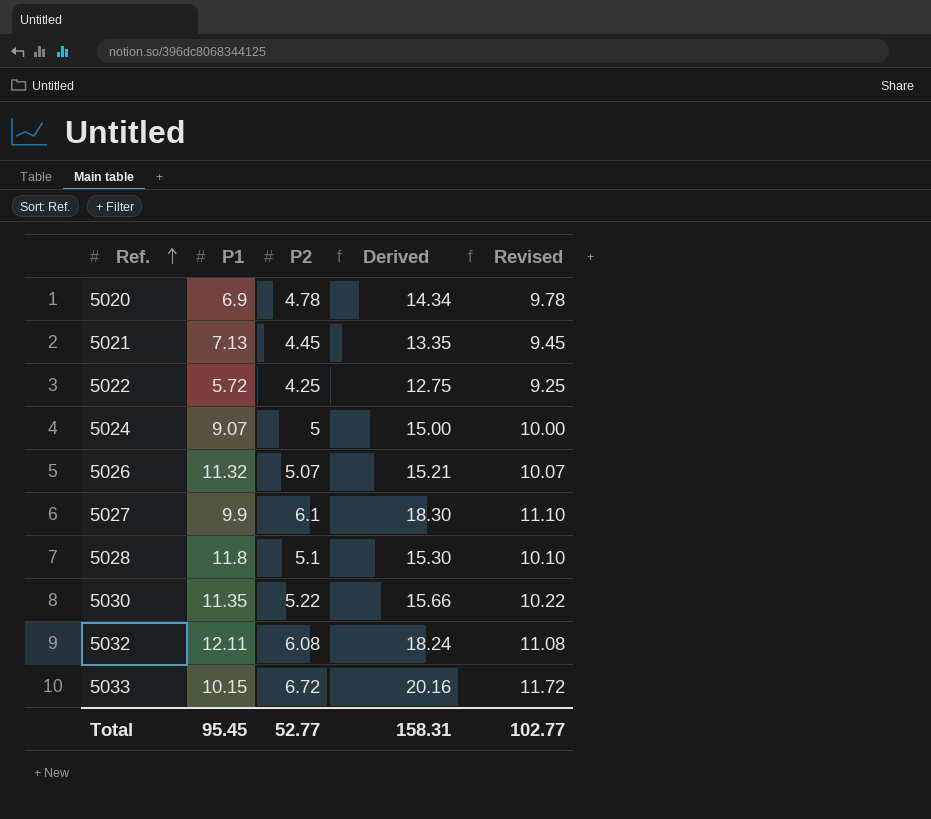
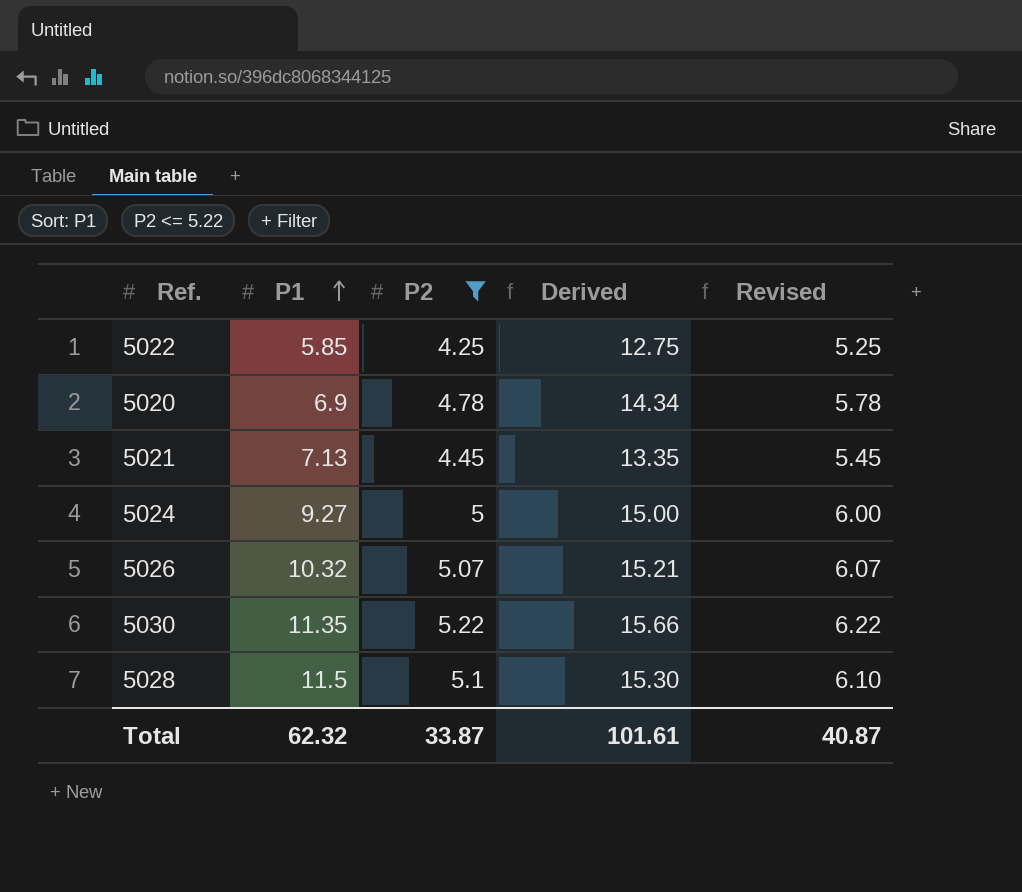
filter: none -> P2 <= 5.22
row order: Ref. ascending -> P1 ascending
column Revised | formula: [P2] + 5 -> [P2] + 1
5022 | P1: 5.72 -> 5.85
5024 | P1: 9.07 -> 9.27
5026 | P1: 11.32 -> 10.32
5028 | P1: 11.8 -> 11.5
Total | P1: 95.45 -> 62.32
Total | P2: 52.77 -> 33.87
Total | Derived: 158.31 -> 101.61
Total | Revised: 102.77 -> 40.87

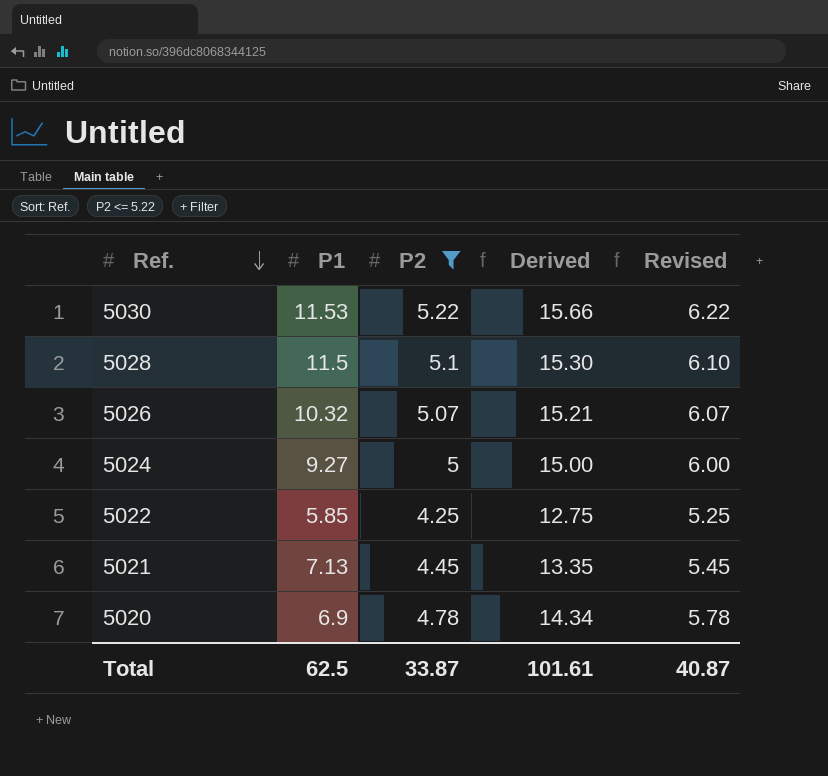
row order: P1 ascending -> Ref. descending
5030 | P1: 11.35 -> 11.53
Total | P1: 62.32 -> 62.5

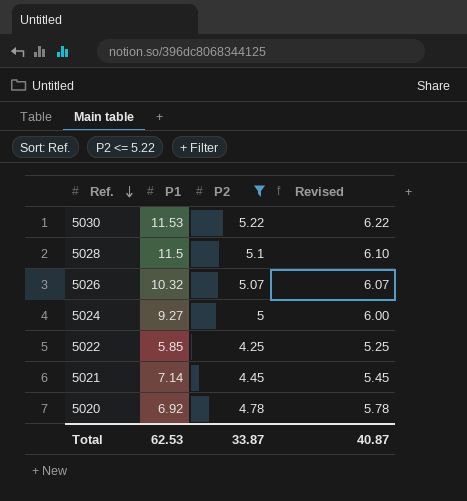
column Derived | formula: [P2] * 3 -> none
5021 | P1: 7.13 -> 7.14
5020 | P1: 6.9 -> 6.92
Total | P1: 62.5 -> 62.53

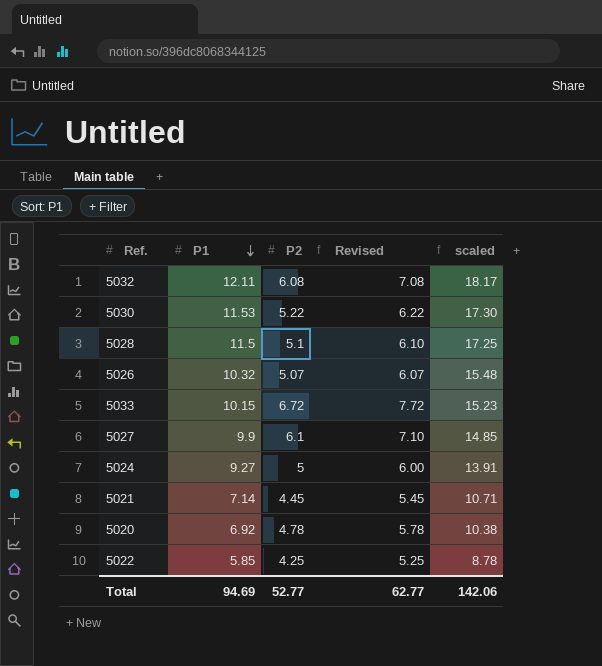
filter: P2 <= 5.22 -> none
row order: Ref. descending -> P1 descending
column scaled | formula: none -> [P1] * 1.5
Total | P1: 62.53 -> 94.69
Total | P2: 33.87 -> 52.77
Total | Revised: 40.87 -> 62.77

